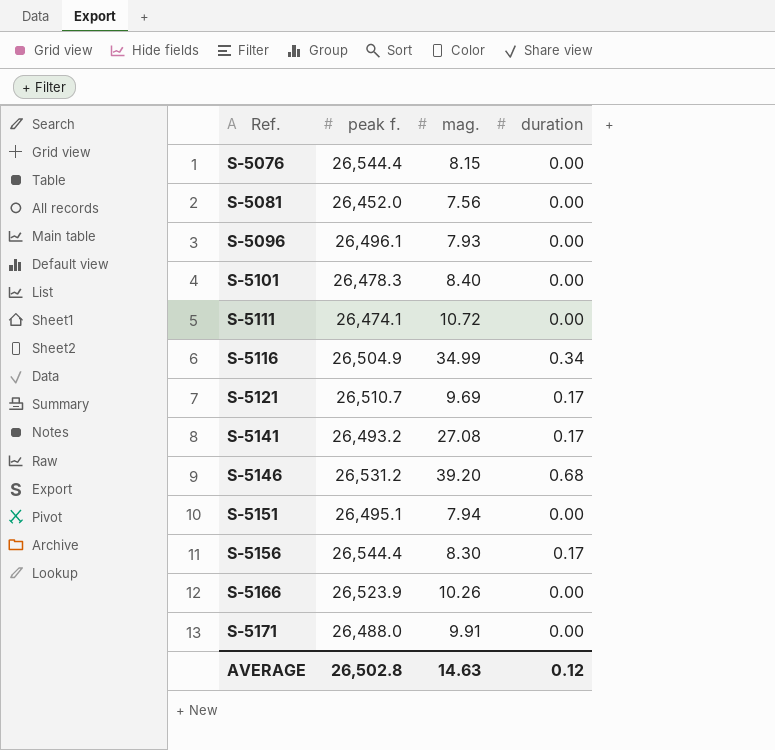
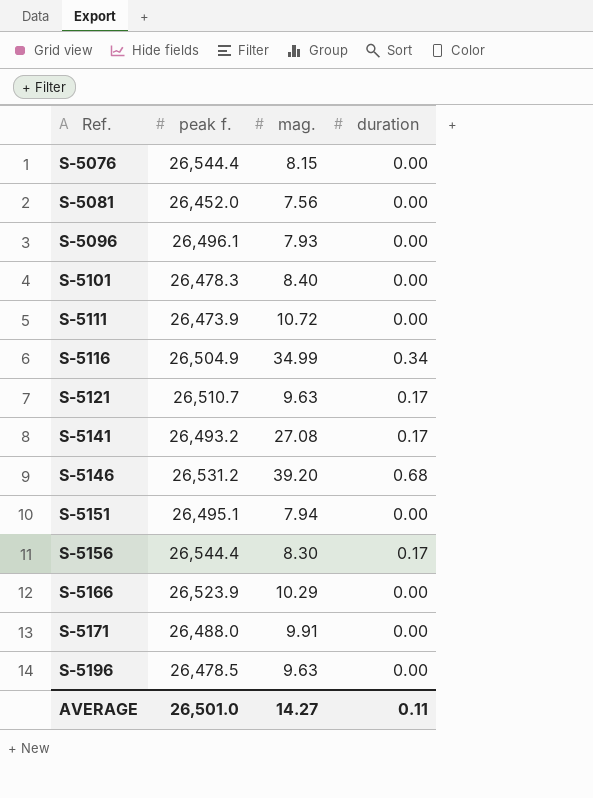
S-5111 | peak f.: 26,474.1 -> 26,473.9
S-5121 | mag.: 9.69 -> 9.63
S-5166 | mag.: 10.26 -> 10.29
row S-5196: none -> 26,478.5 | 9.63 | 0.00
AVERAGE | peak f.: 26,502.8 -> 26,501.0
AVERAGE | mag.: 14.63 -> 14.27
AVERAGE | duration: 0.12 -> 0.11

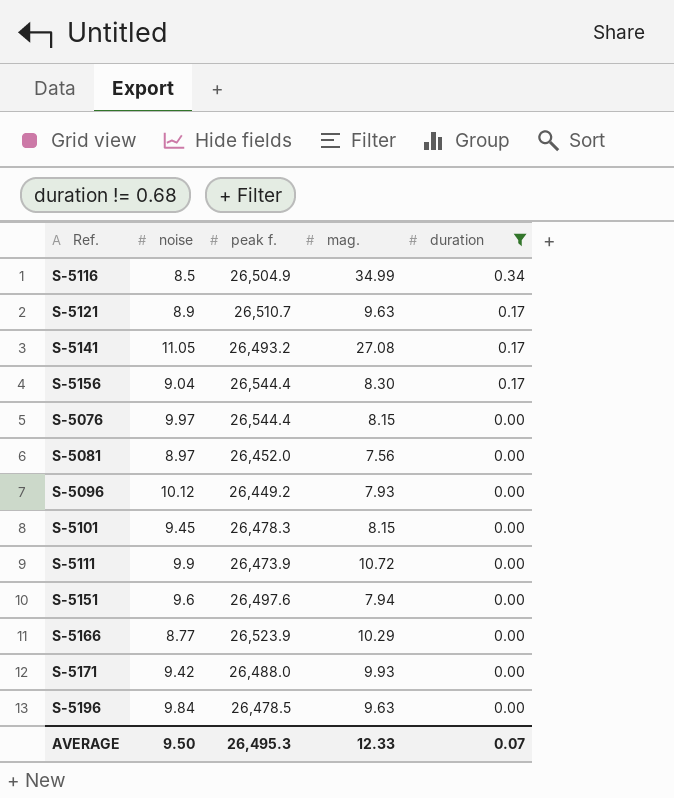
filter: none -> duration != 0.68
row order: Ref. ascending -> duration descending
column noise | position: none -> 2
S-5096 | peak f.: 26,496.1 -> 26,449.2
S-5101 | mag.: 8.40 -> 8.15
S-5151 | peak f.: 26,495.1 -> 26,497.6
S-5171 | mag.: 9.91 -> 9.93
AVERAGE | peak f.: 26,501.0 -> 26,495.3
AVERAGE | mag.: 14.27 -> 12.33
AVERAGE | duration: 0.11 -> 0.07

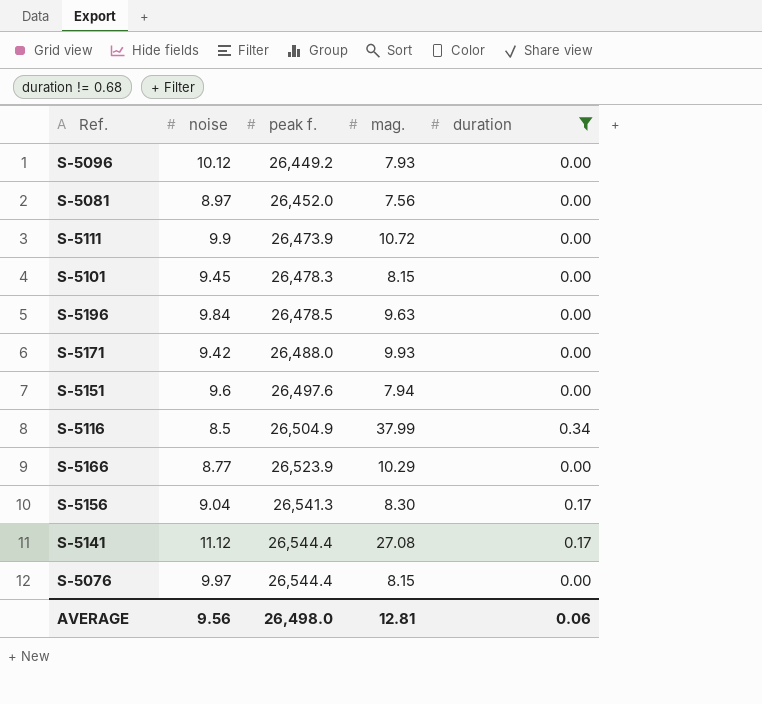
row order: duration descending -> peak f. ascending
row S-5121: 8.9 | 26,510.7 | 9.63 | 0.17 -> none
S-5116 | mag.: 34.99 -> 37.99
S-5156 | peak f.: 26,544.4 -> 26,541.3
S-5141 | noise: 11.05 -> 11.12
S-5141 | peak f.: 26,493.2 -> 26,544.4
AVERAGE | noise: 9.50 -> 9.56
AVERAGE | peak f.: 26,495.3 -> 26,498.0
AVERAGE | mag.: 12.33 -> 12.81
AVERAGE | duration: 0.07 -> 0.06

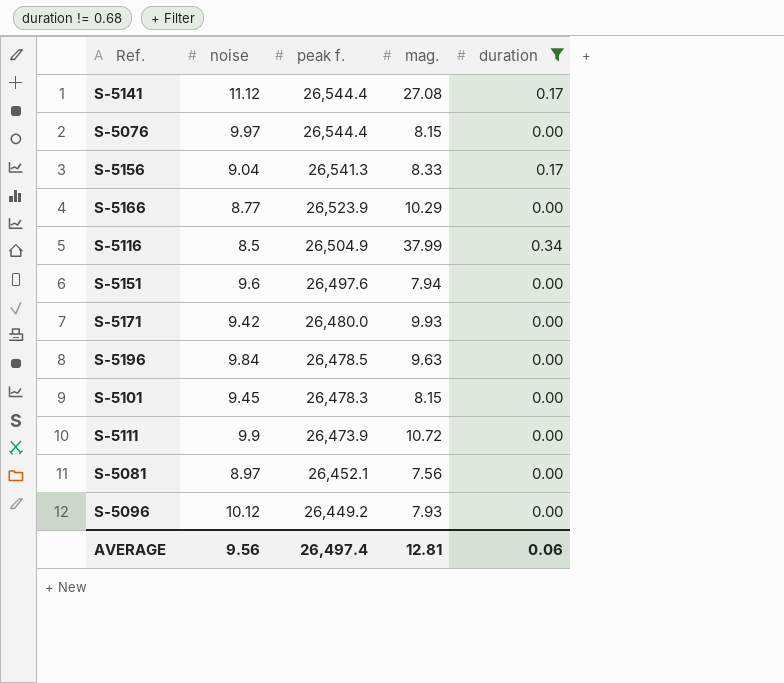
row order: peak f. ascending -> peak f. descending
S-5156 | mag.: 8.30 -> 8.33
S-5171 | peak f.: 26,488.0 -> 26,480.0
S-5081 | peak f.: 26,452.0 -> 26,452.1
AVERAGE | peak f.: 26,498.0 -> 26,497.4

